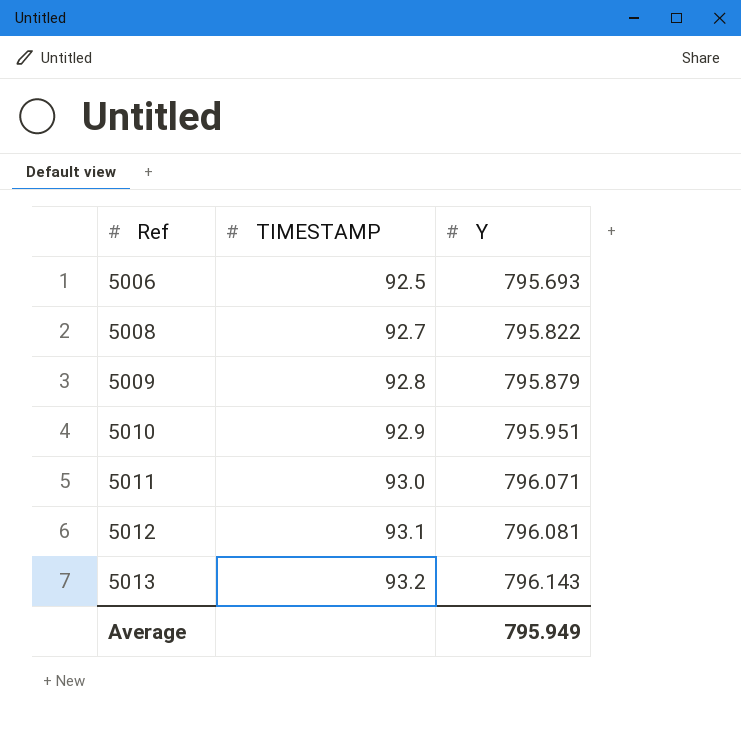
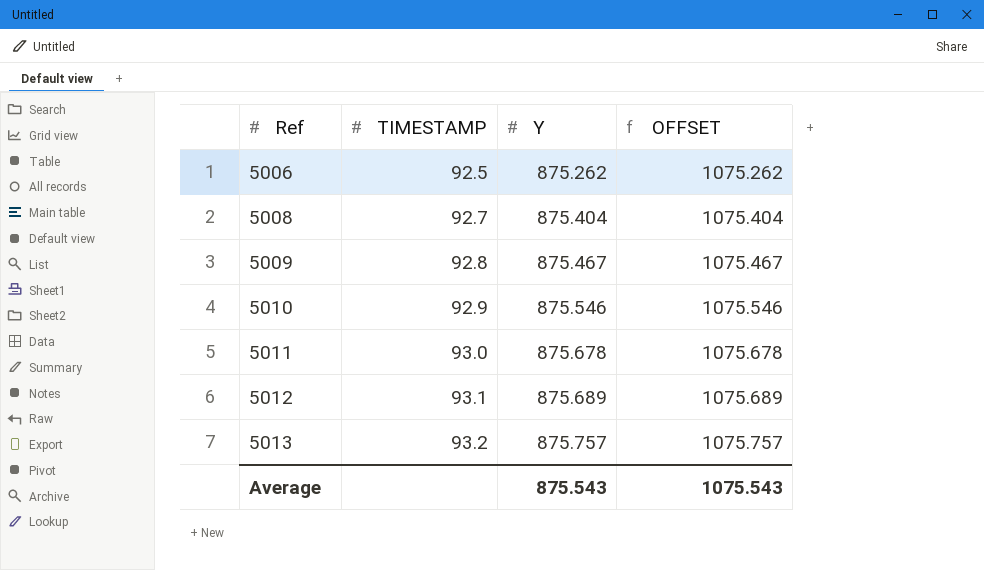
column OFFSET | formula: none -> [Y] + 200
5006 | Y: 795.693 -> 875.262
5008 | Y: 795.822 -> 875.404
5009 | Y: 795.879 -> 875.467
5010 | Y: 795.951 -> 875.546
5011 | Y: 796.071 -> 875.678
5012 | Y: 796.081 -> 875.689
5013 | Y: 796.143 -> 875.757
Average | Y: 795.949 -> 875.543

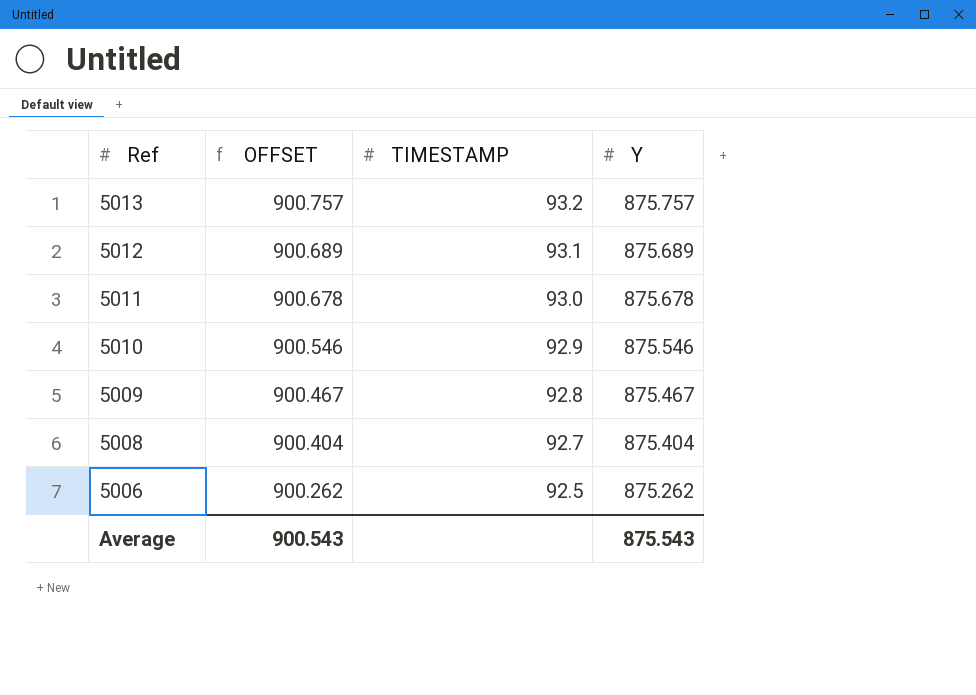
row order: Ref ascending -> Ref descending
column OFFSET | formula: [Y] + 200 -> [Y] + 25
column OFFSET | position: 4 -> 2
Average | OFFSET: 1075.543 -> 900.543

